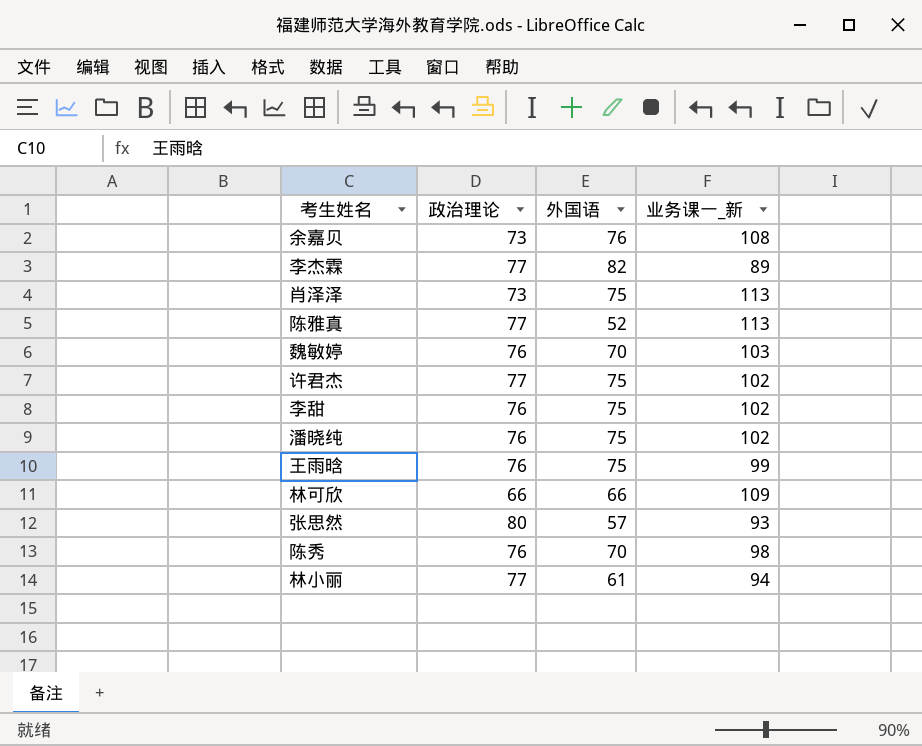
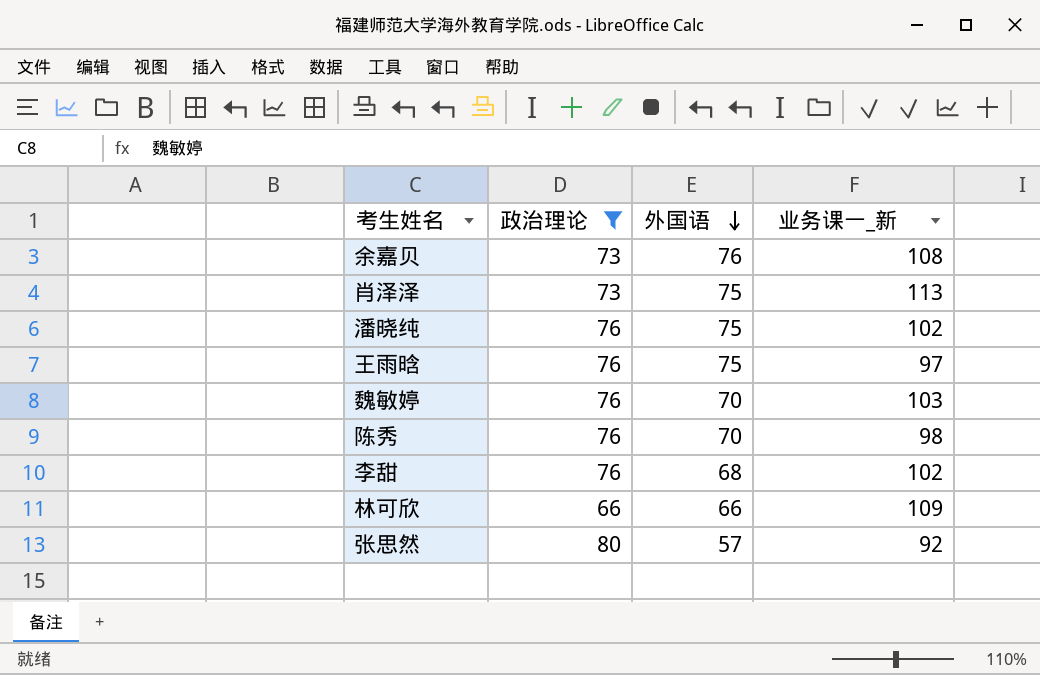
filter: none -> 政治理论 != 77
row order: none -> 外国语 descending
王雨晗 | 业务课一_新: 99 -> 97
李甜 | 外国语: 75 -> 68
张思然 | 业务课一_新: 93 -> 92

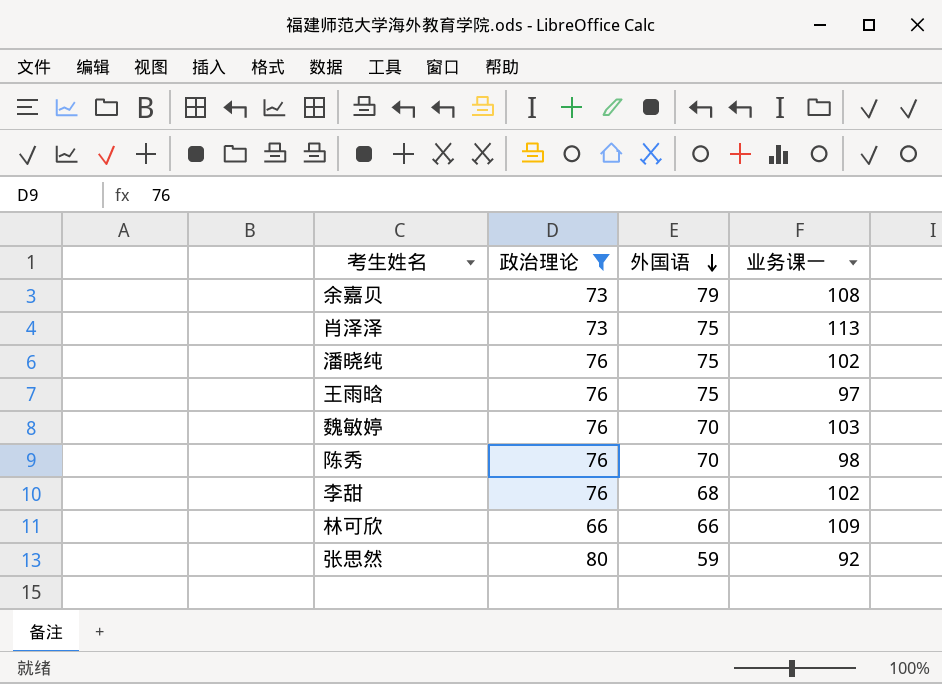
column name: 业务课一_新 -> 业务课一
余嘉贝 | 外国语: 76 -> 79
张思然 | 外国语: 57 -> 59

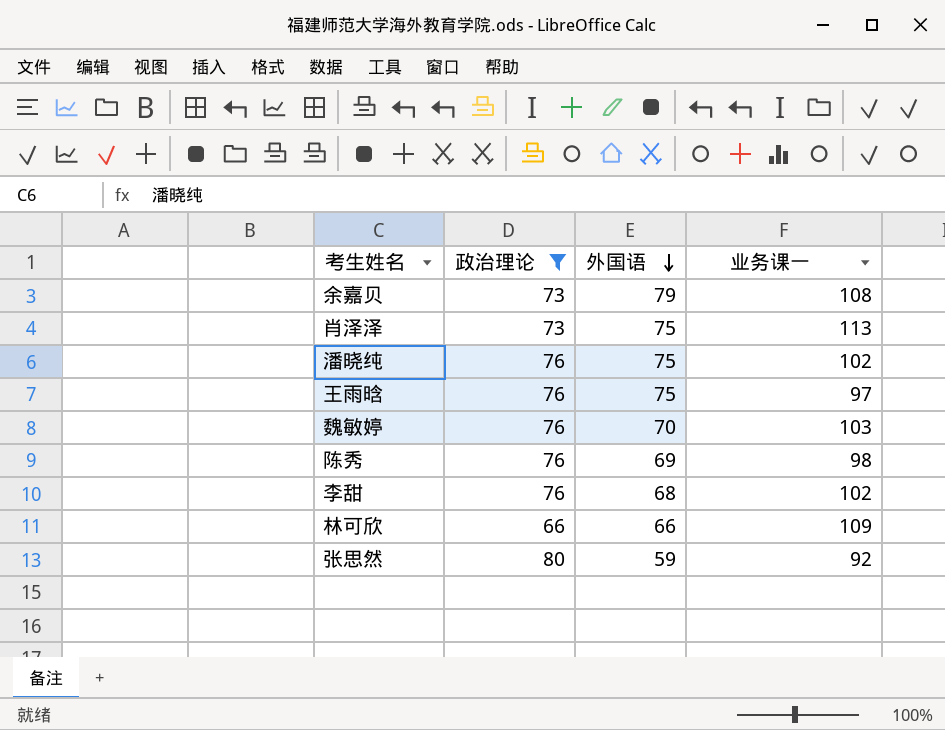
陈秀 | 外国语: 70 -> 69

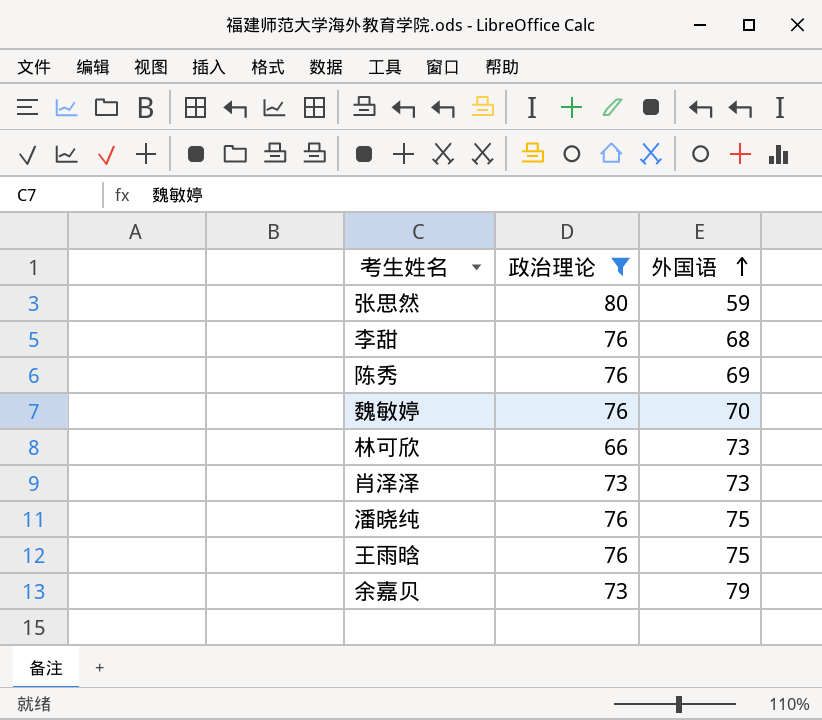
row order: 外国语 descending -> 外国语 ascending
column 业务课一 | position: 4 -> none
林可欣 | 外国语: 66 -> 73
肖泽泽 | 外国语: 75 -> 73

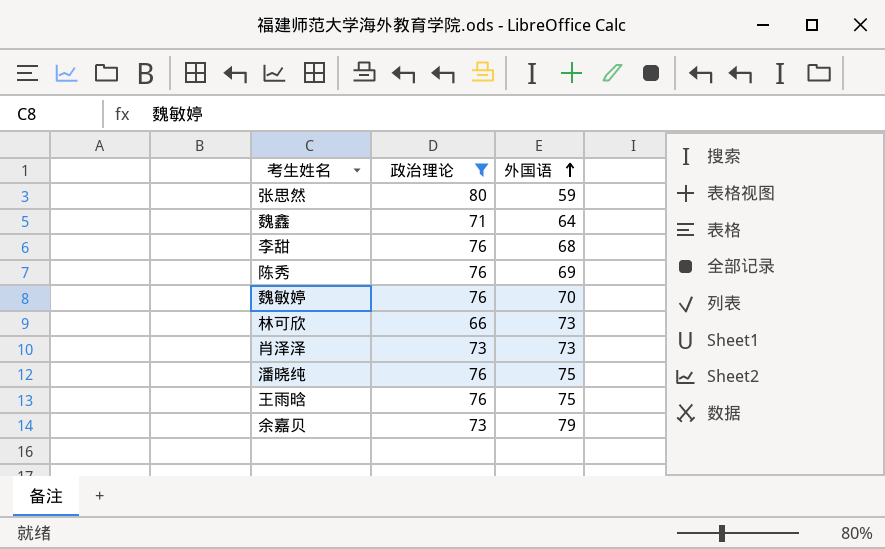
row 魏鑫: none -> 71 | 64

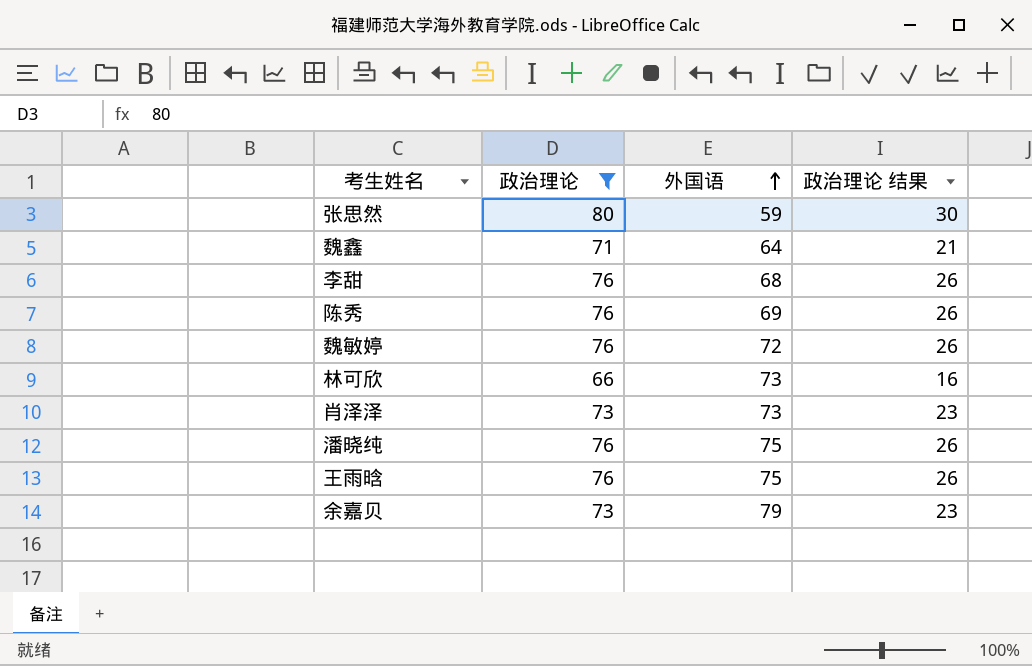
column 政治理论 结果 | formula: none -> [政治理论] - 50
魏敏婷 | 外国语: 70 -> 72

